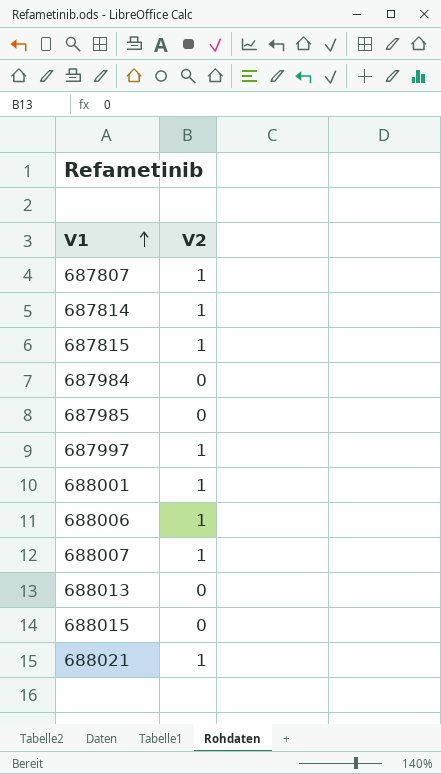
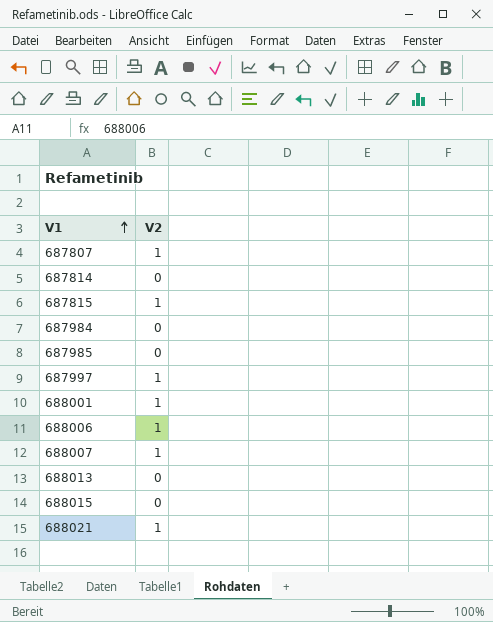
687814 | V2: 1 -> 0

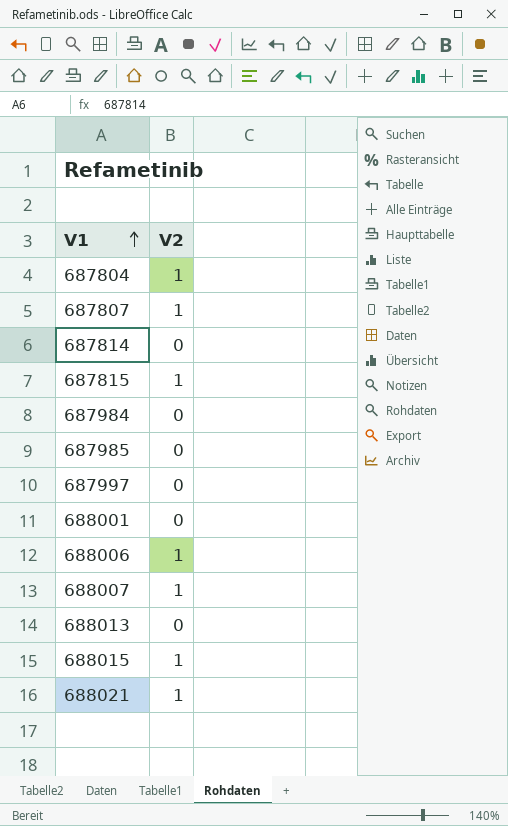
row 687804: none -> 1
687997 | V2: 1 -> 0
688001 | V2: 1 -> 0
688015 | V2: 0 -> 1

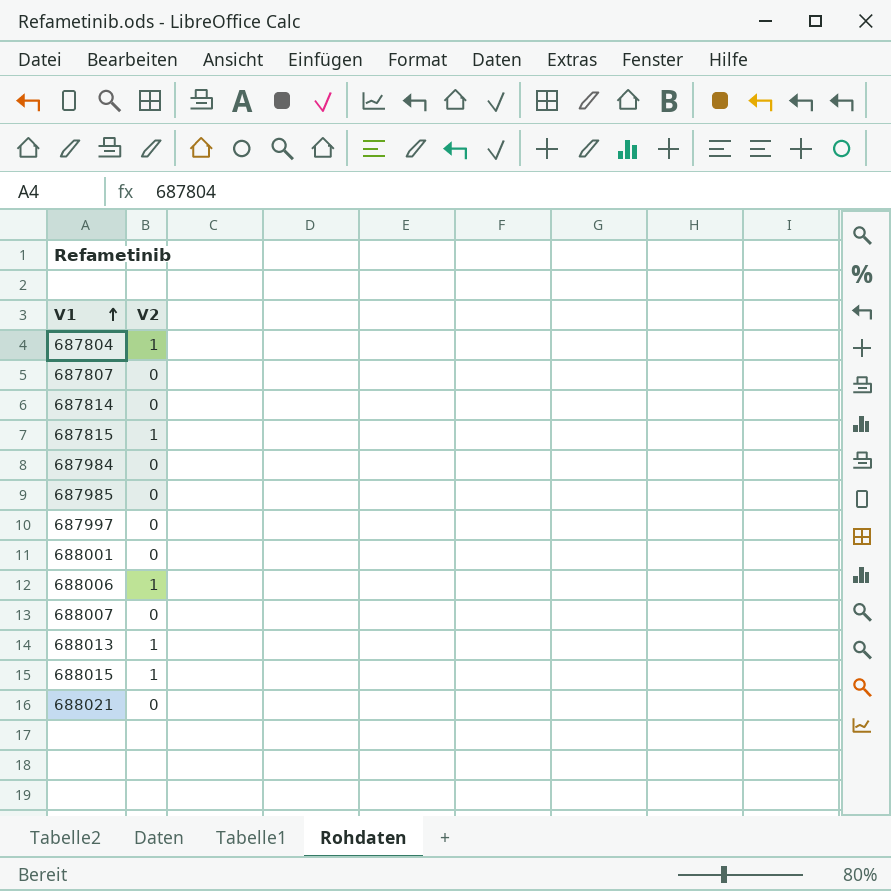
687807 | V2: 1 -> 0
688007 | V2: 1 -> 0
688013 | V2: 0 -> 1
688021 | V2: 1 -> 0

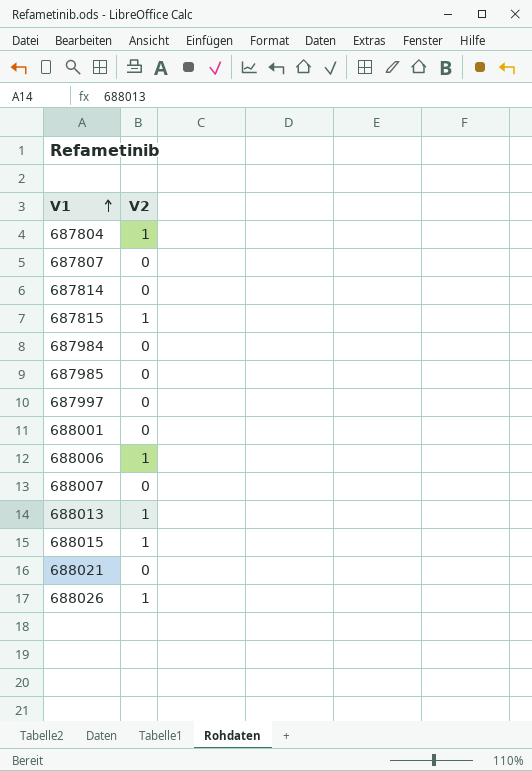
row 688026: none -> 1

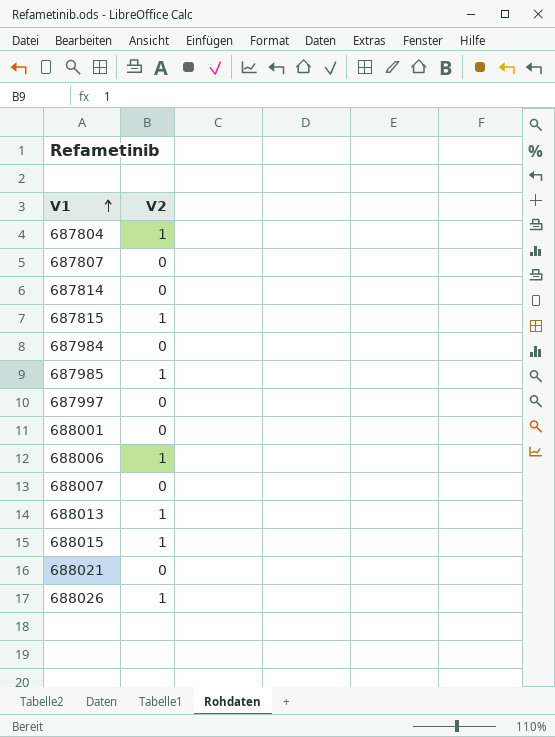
687985 | V2: 0 -> 1

